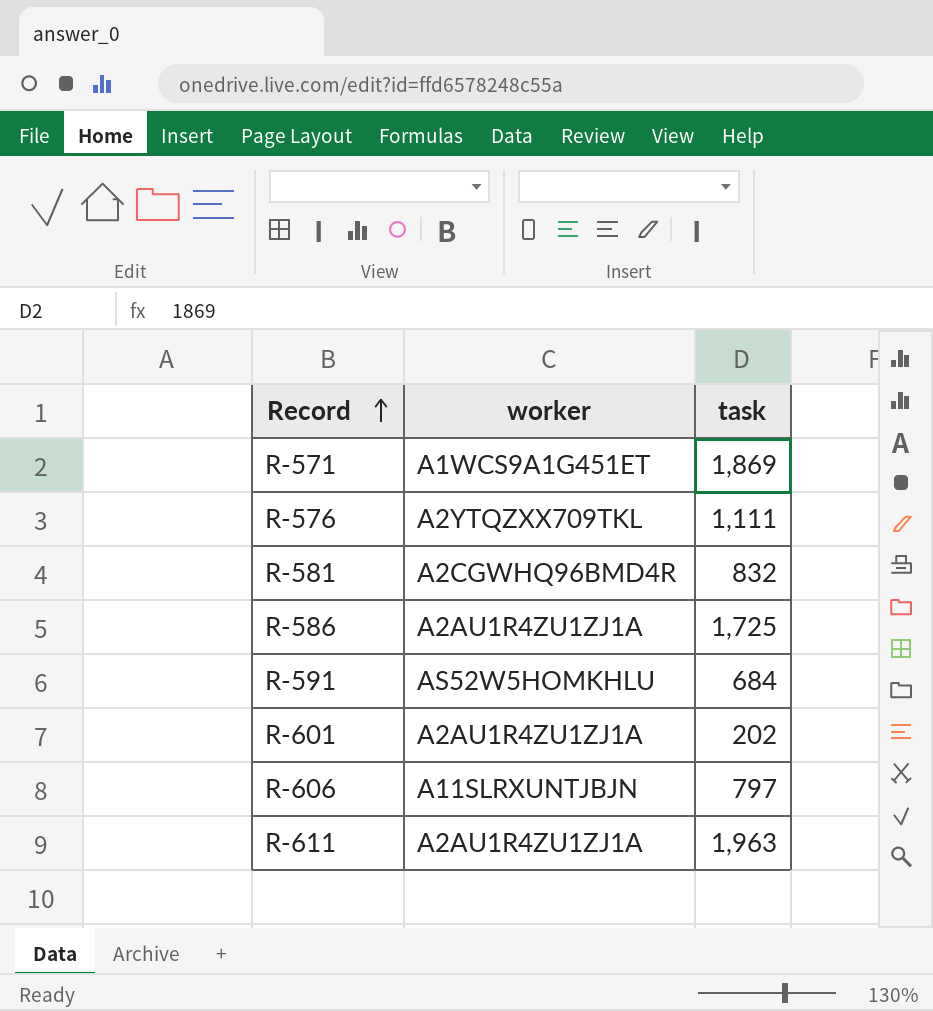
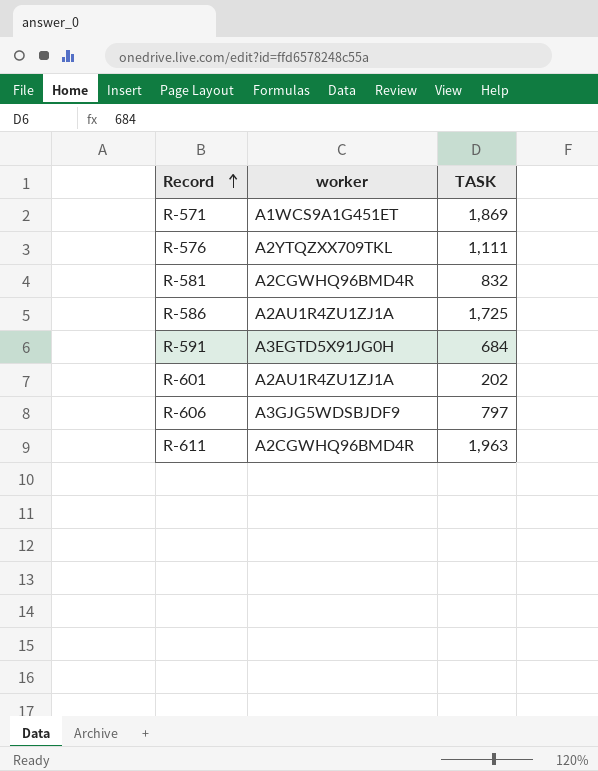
column name: task -> TASK
R-591 | worker: AS52W5HOMKHLU -> A3EGTD5X91JG0H
R-606 | worker: A11SLRXUNTJBJN -> A3GJG5WDSBJDF9
R-611 | worker: A2AU1R4ZU1ZJ1A -> A2CGWHQ96BMD4R

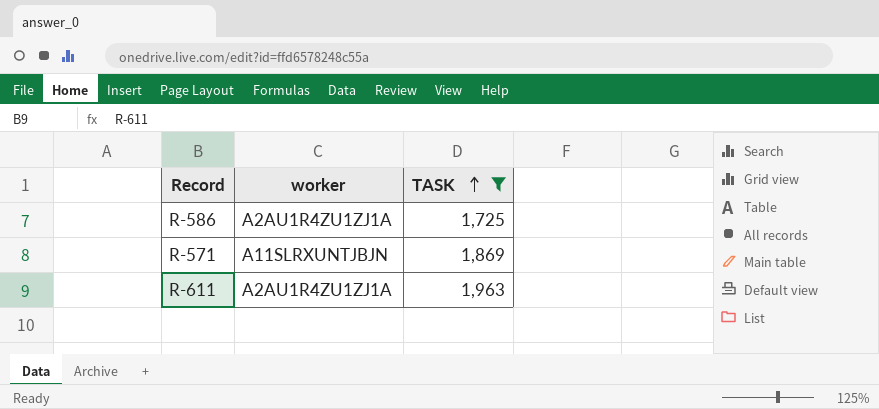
filter: none -> TASK >= 1,725
row order: Record ascending -> TASK ascending
R-571 | worker: A1WCS9A1G451ET -> A11SLRXUNTJBJN
R-611 | worker: A2CGWHQ96BMD4R -> A2AU1R4ZU1ZJ1A

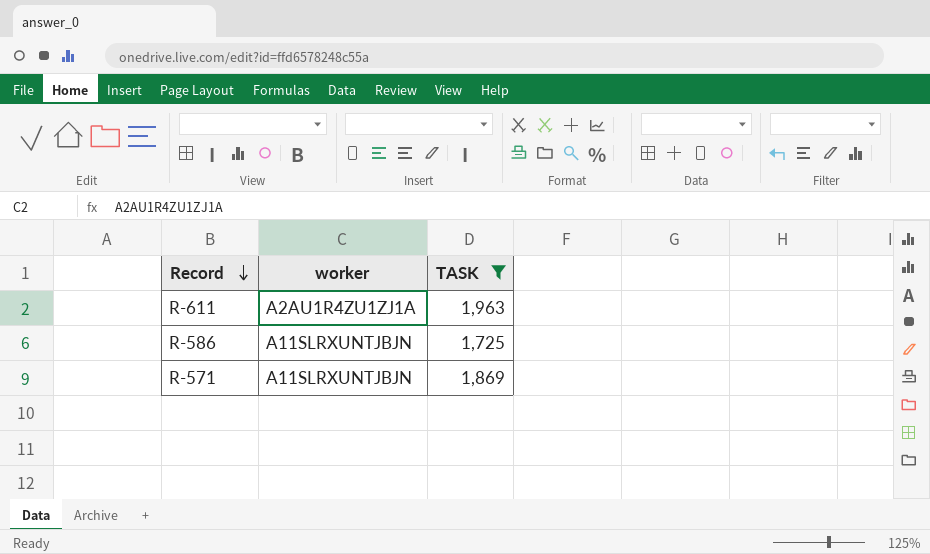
row order: TASK ascending -> Record descending
R-586 | worker: A2AU1R4ZU1ZJ1A -> A11SLRXUNTJBJN

